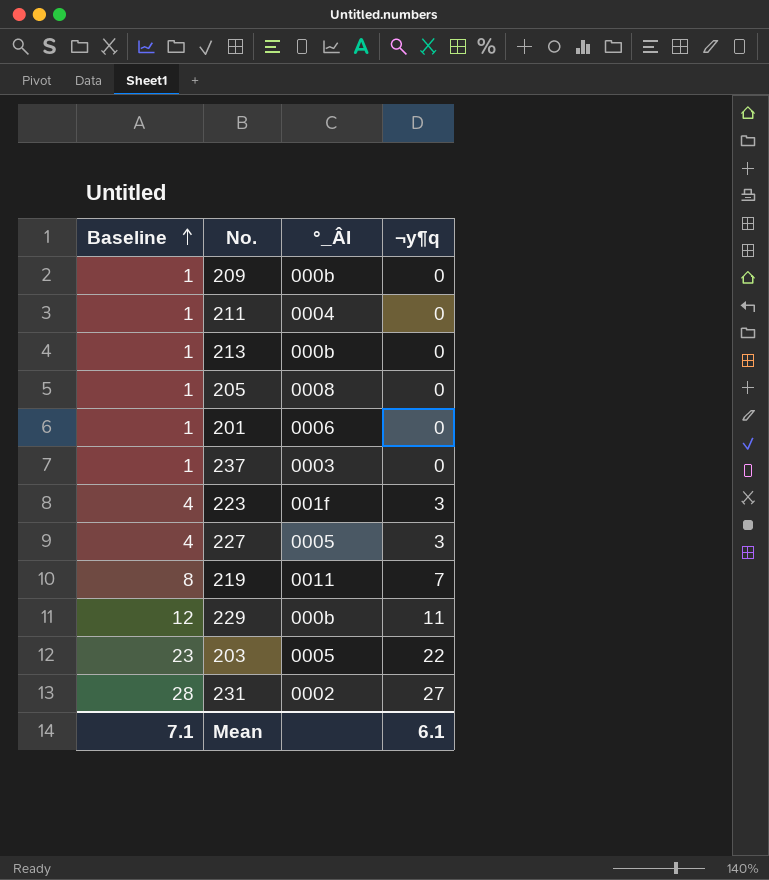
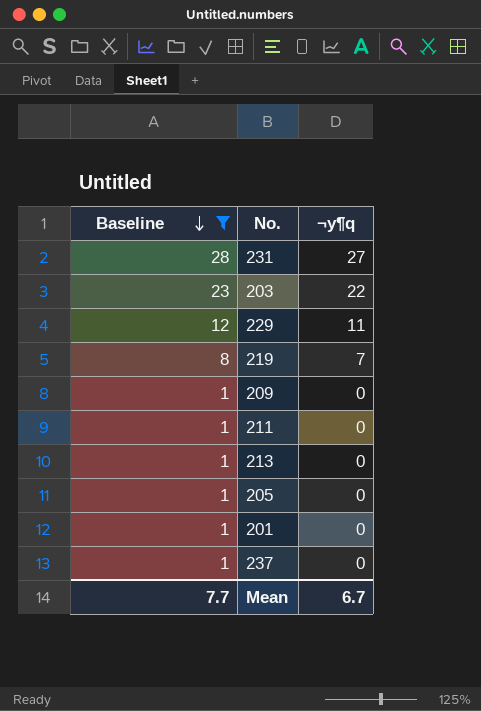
filter: none -> Baseline != 4
row order: Baseline ascending -> Baseline descending
column °_ÂI | position: 3 -> none
Mean | Baseline: 7.1 -> 7.7
Mean | ¬y¶q: 6.1 -> 6.7

